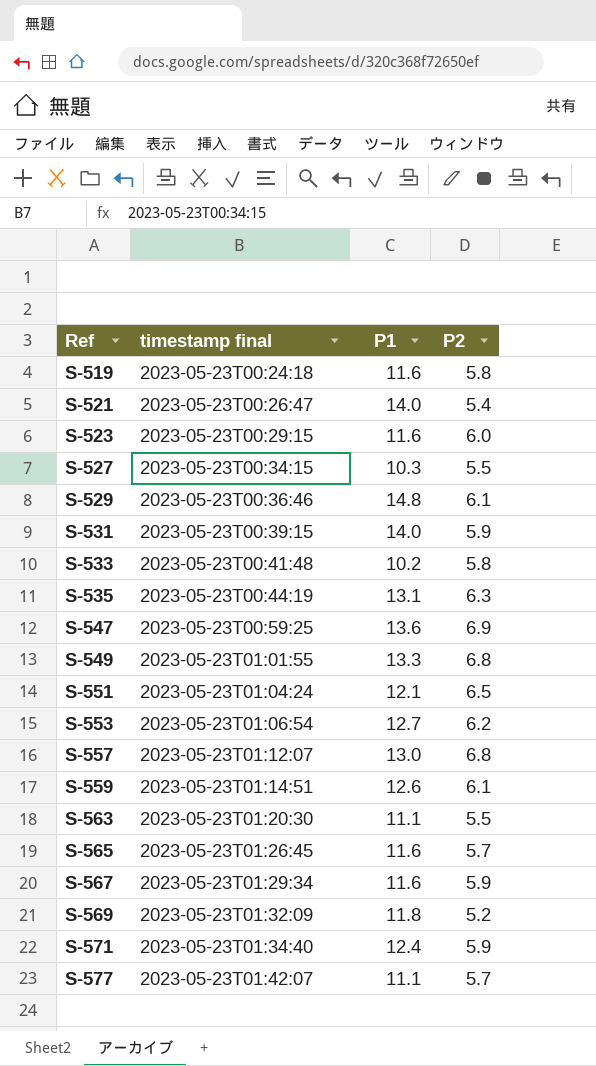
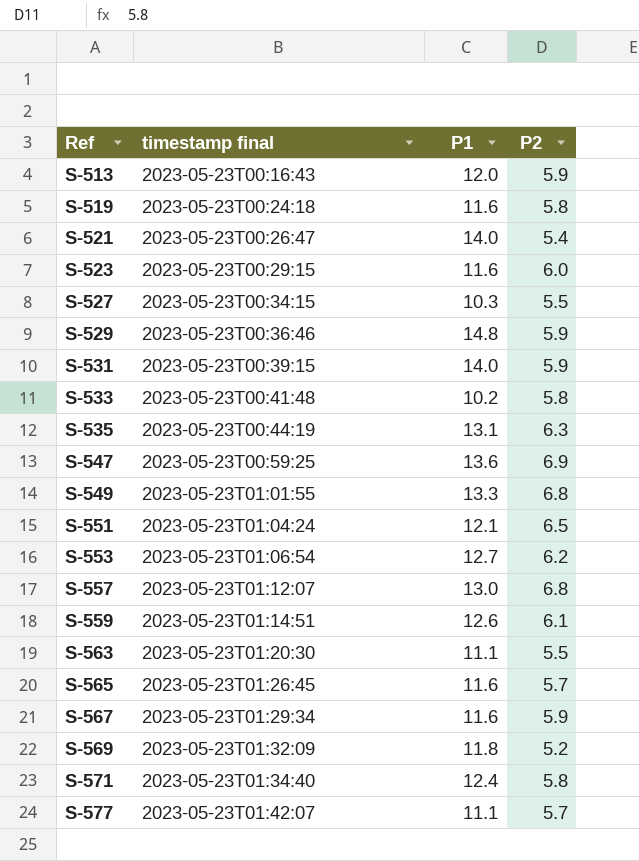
row S-513: none -> 2023-05-23T00:16:43 | 12.0 | 5.9
S-529 | P2: 6.1 -> 5.9
S-571 | P2: 5.9 -> 5.8

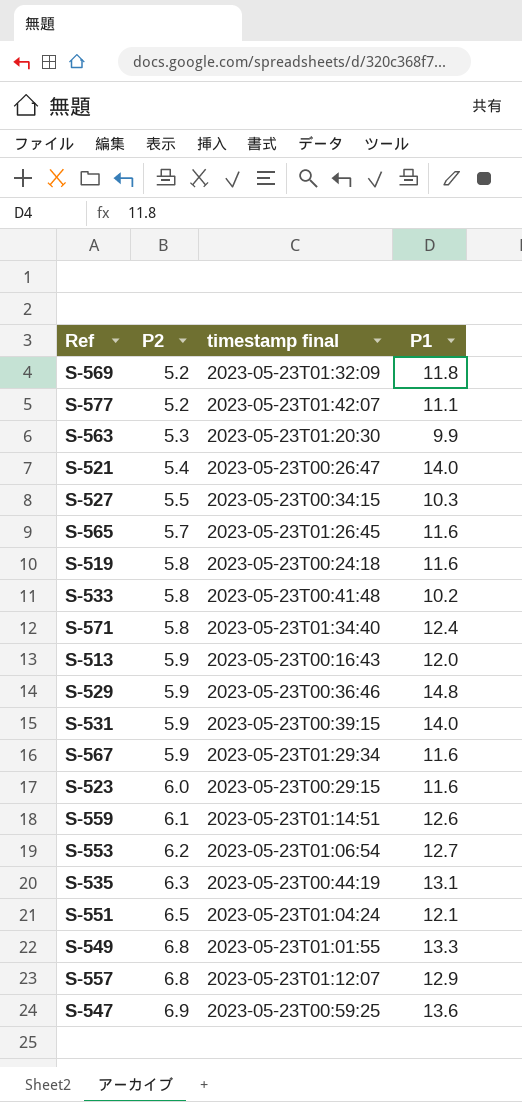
row order: Ref ascending -> P2 ascending
column P2 | position: 4 -> 2
S-577 | P2: 5.7 -> 5.2
S-563 | P2: 5.5 -> 5.3
S-563 | P1: 11.1 -> 9.9
S-557 | P1: 13.0 -> 12.9

